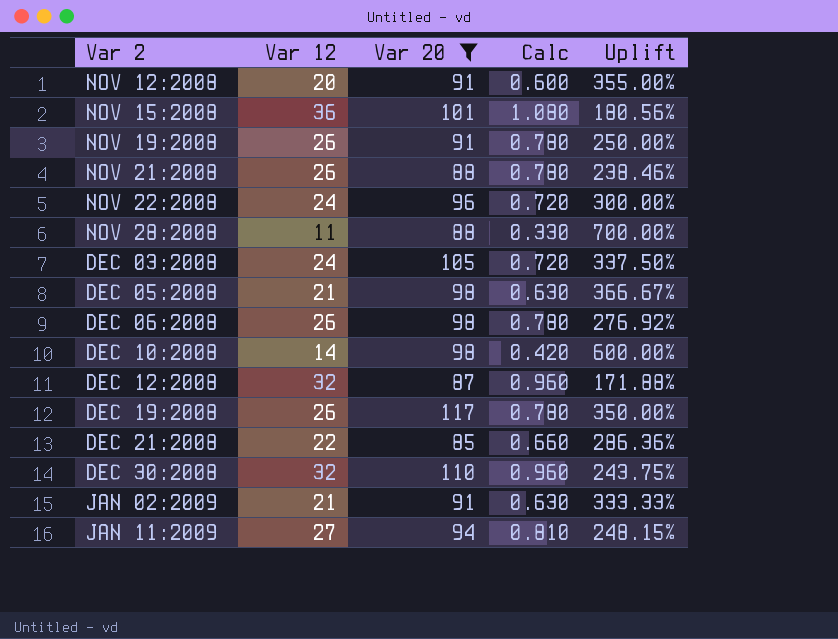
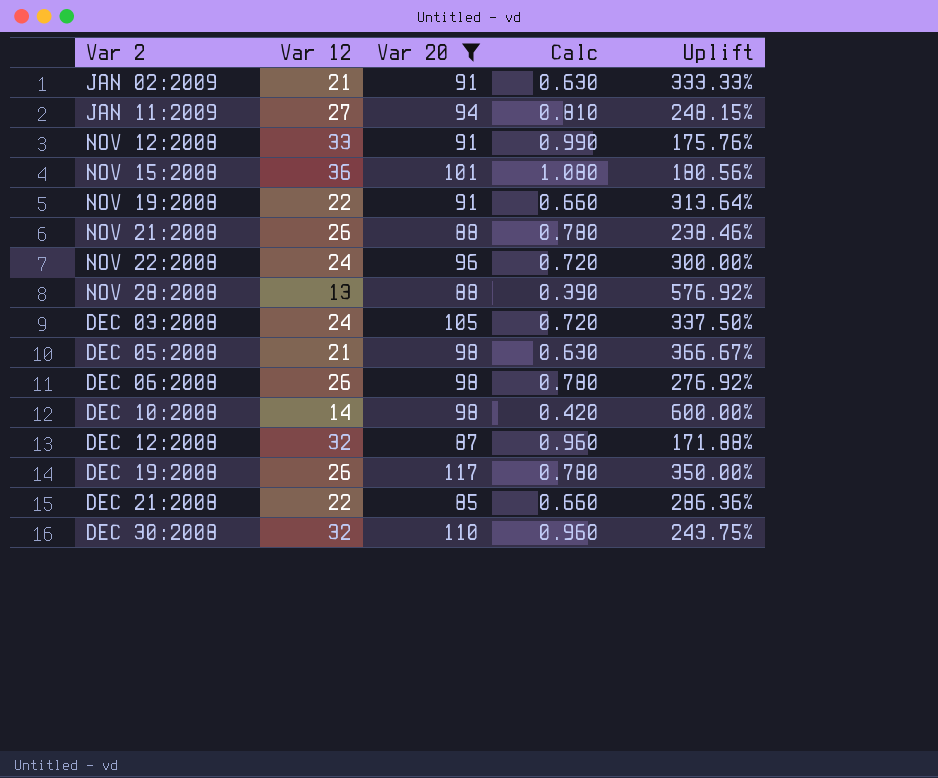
row order: none -> Var 2 ascending
NOV 12:2008 | Var 12: 20 -> 33
NOV 12:2008 | Calc: 0.600 -> 0.990
NOV 12:2008 | Uplift: 355.00% -> 175.76%
NOV 19:2008 | Var 12: 26 -> 22
NOV 19:2008 | Calc: 0.780 -> 0.660
NOV 19:2008 | Uplift: 250.00% -> 313.64%
NOV 28:2008 | Var 12: 11 -> 13
NOV 28:2008 | Calc: 0.330 -> 0.390
NOV 28:2008 | Uplift: 700.00% -> 576.92%

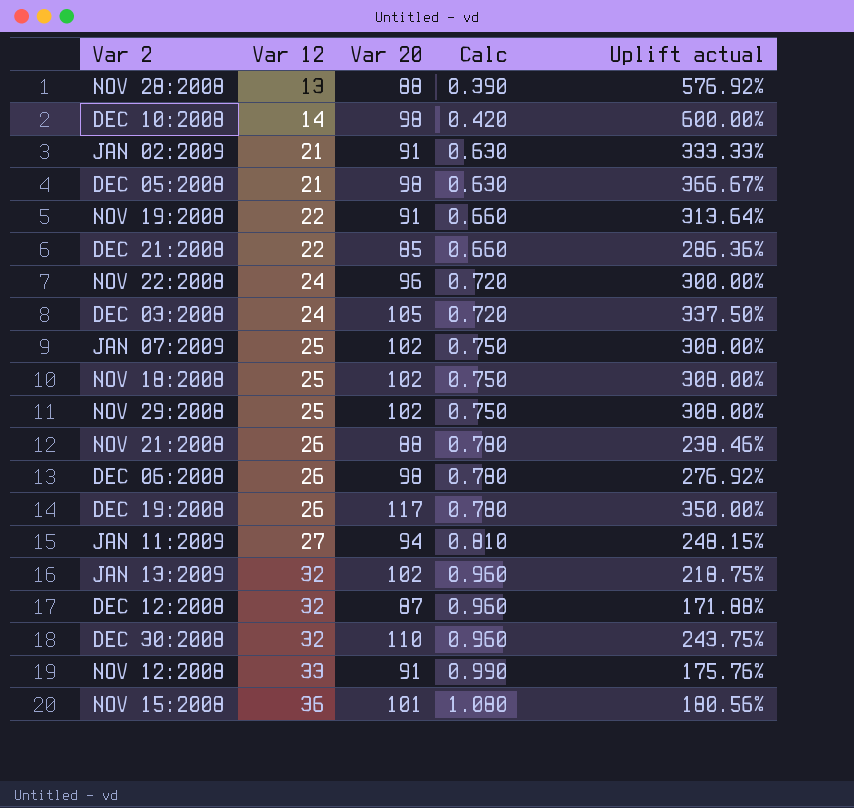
filter: Var 20 != 102 -> none
row order: Var 2 ascending -> Var 12 ascending
column name: Uplift -> Uplift actual

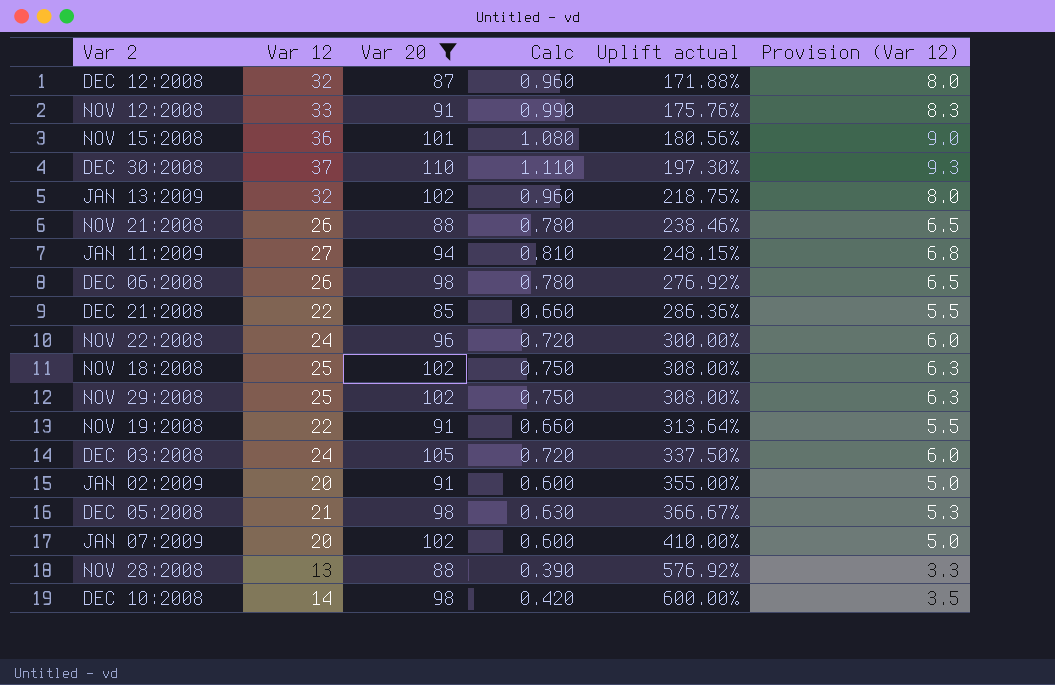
filter: none -> Var 20 != 117
row order: Var 12 ascending -> Uplift actual ascending
column Provision (Var 12) | formula: none -> [Var 12] * 0.25
DEC 30:2008 | Var 12: 32 -> 37
DEC 30:2008 | Calc: 0.960 -> 1.110
DEC 30:2008 | Uplift actual: 243.75% -> 197.30%
JAN 02:2009 | Var 12: 21 -> 20
JAN 02:2009 | Calc: 0.630 -> 0.600
JAN 02:2009 | Uplift actual: 333.33% -> 355.00%
JAN 07:2009 | Var 12: 25 -> 20
JAN 07:2009 | Calc: 0.750 -> 0.600
JAN 07:2009 | Uplift actual: 308.00% -> 410.00%

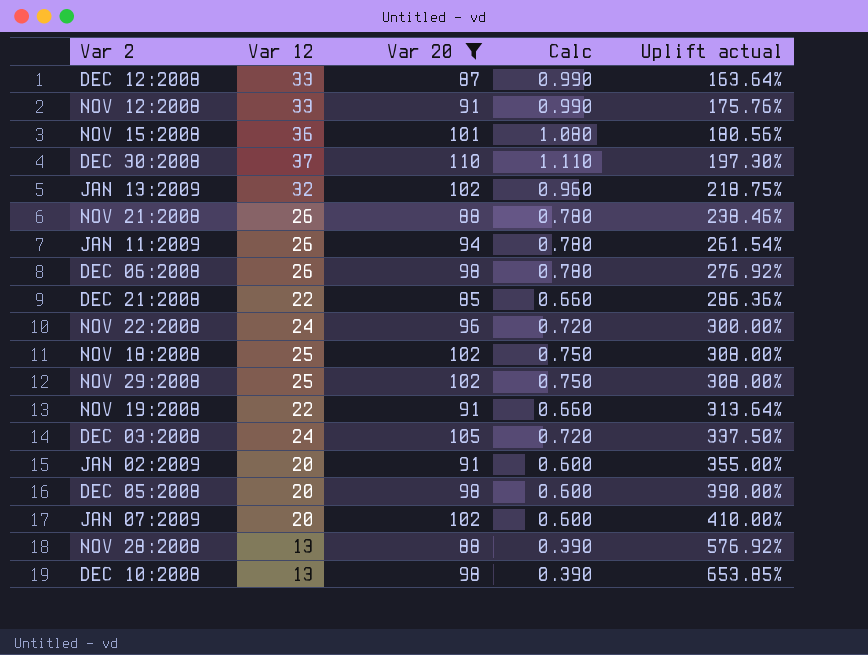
column Provision (Var 12) | formula: [Var 12] * 0.25 -> none
DEC 12:2008 | Var 12: 32 -> 33
DEC 12:2008 | Calc: 0.960 -> 0.990
DEC 12:2008 | Uplift actual: 171.88% -> 163.64%
JAN 11:2009 | Var 12: 27 -> 26
JAN 11:2009 | Calc: 0.810 -> 0.780
JAN 11:2009 | Uplift actual: 248.15% -> 261.54%
DEC 05:2008 | Var 12: 21 -> 20
DEC 05:2008 | Calc: 0.630 -> 0.600
DEC 05:2008 | Uplift actual: 366.67% -> 390.00%
DEC 10:2008 | Var 12: 14 -> 13
DEC 10:2008 | Calc: 0.420 -> 0.390
DEC 10:2008 | Uplift actual: 600.00% -> 653.85%

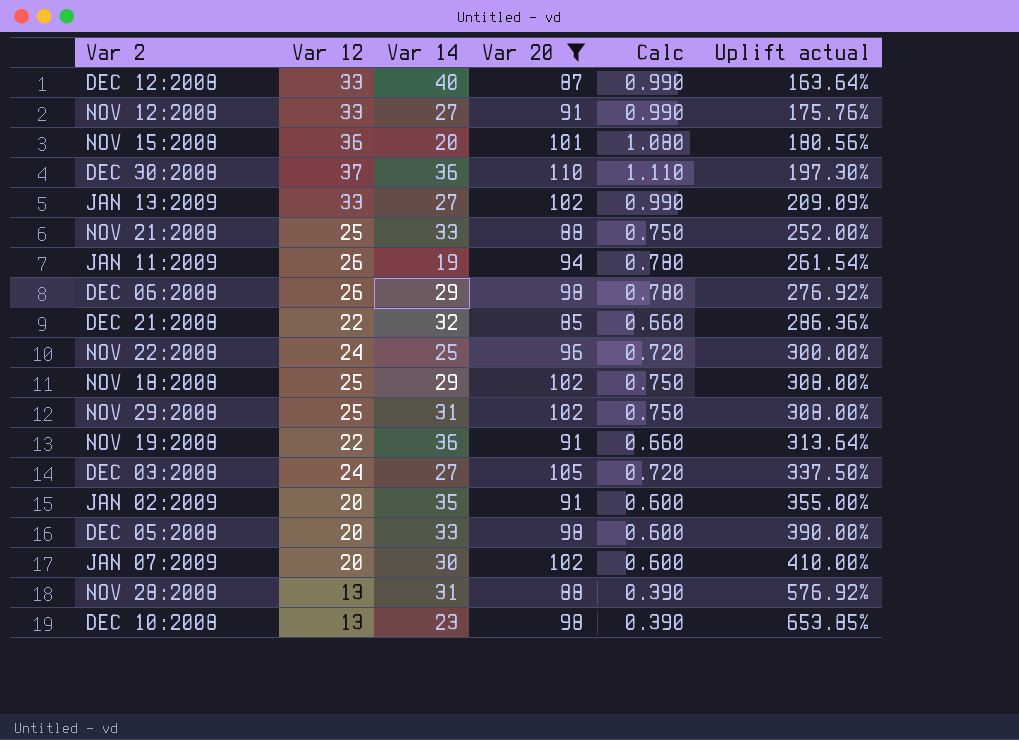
column Var 14 | position: none -> 3
JAN 13:2009 | Var 12: 32 -> 33
JAN 13:2009 | Calc: 0.960 -> 0.990
JAN 13:2009 | Uplift actual: 218.75% -> 209.09%
NOV 21:2008 | Var 12: 26 -> 25
NOV 21:2008 | Calc: 0.780 -> 0.750
NOV 21:2008 | Uplift actual: 238.46% -> 252.00%

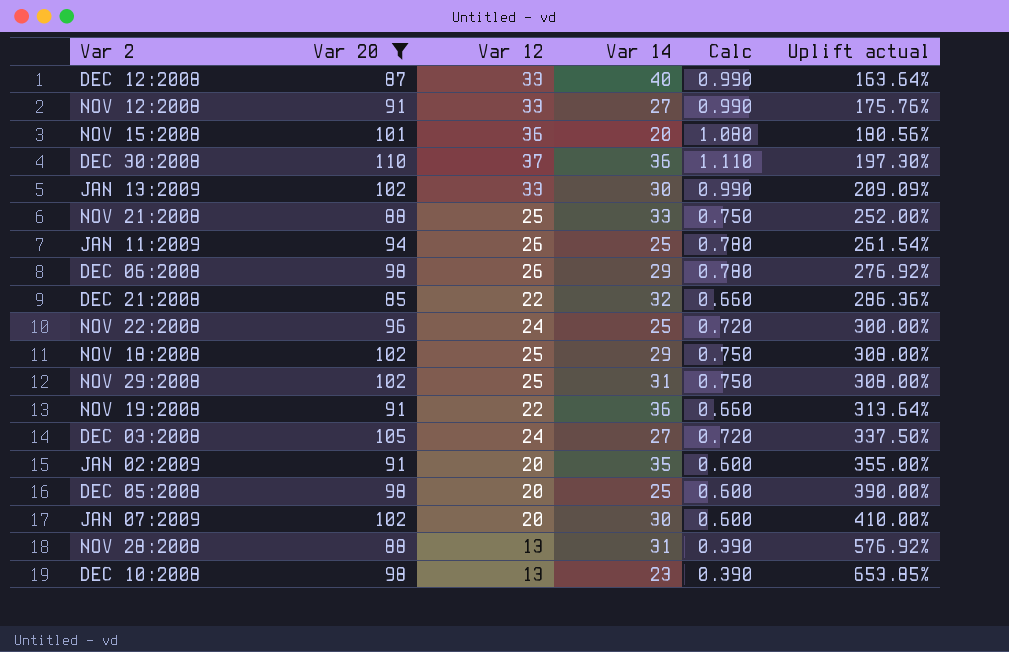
column Var 20 | position: 4 -> 2
JAN 13:2009 | Var 14: 27 -> 30
JAN 11:2009 | Var 14: 19 -> 25
DEC 05:2008 | Var 14: 33 -> 25

